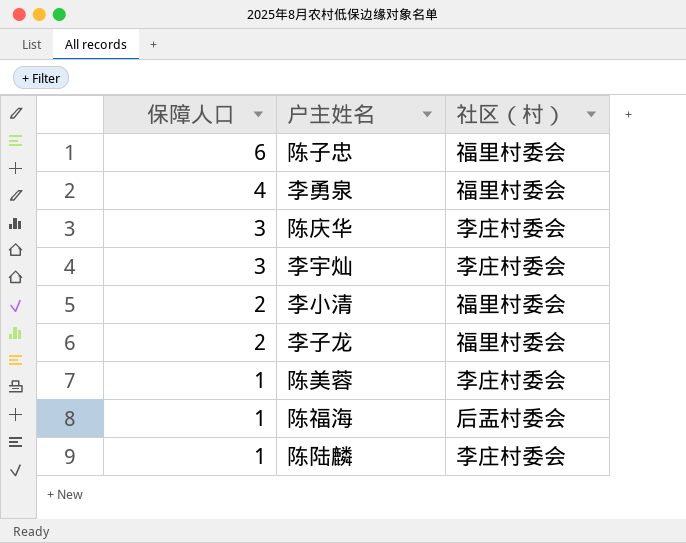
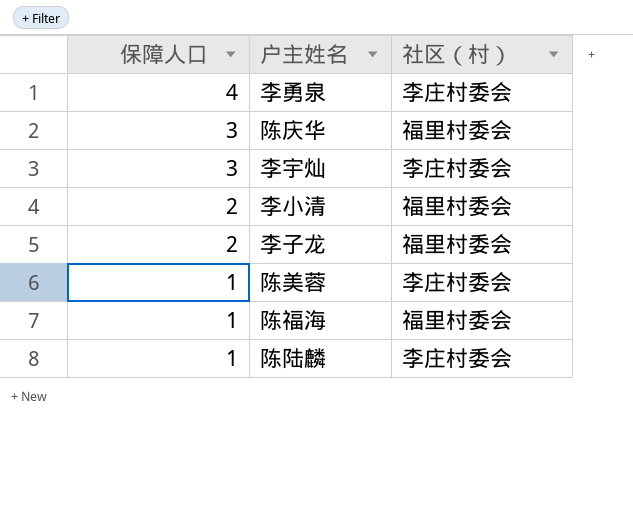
row 陈子忠: 6 | 福里村委会 -> none
李勇泉 | 社区（村）: 福里村委会 -> 李庄村委会
陈庆华 | 社区（村）: 李庄村委会 -> 福里村委会
陈福海 | 社区（村）: 后盂村委会 -> 福里村委会

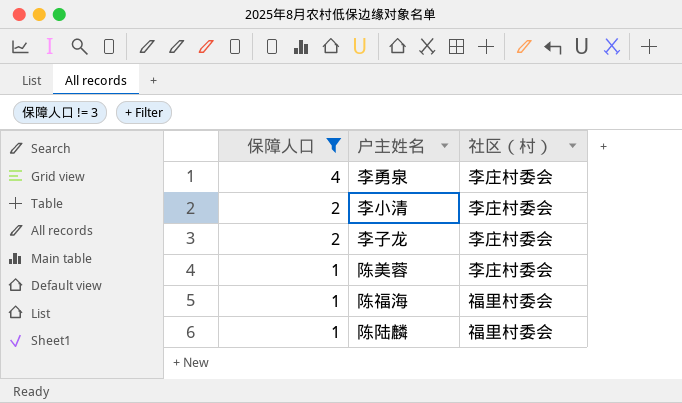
filter: none -> 保障人口 != 3
李小清 | 社区（村）: 福里村委会 -> 李庄村委会
李子龙 | 社区（村）: 福里村委会 -> 李庄村委会
陈陆麟 | 社区（村）: 李庄村委会 -> 福里村委会

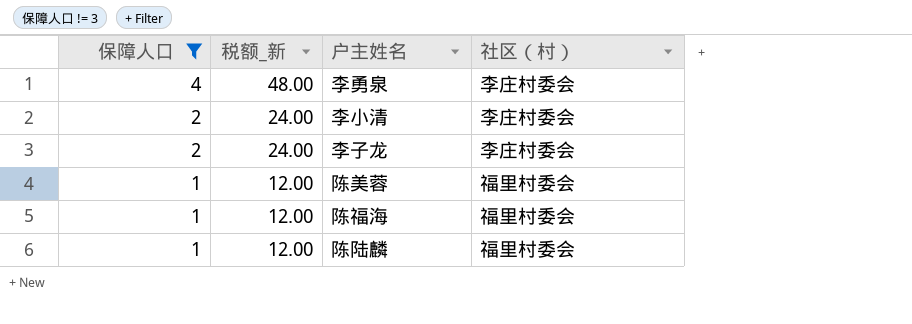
column 税额_新 | formula: none -> [保障人口] * 12
陈美蓉 | 社区（村）: 李庄村委会 -> 福里村委会

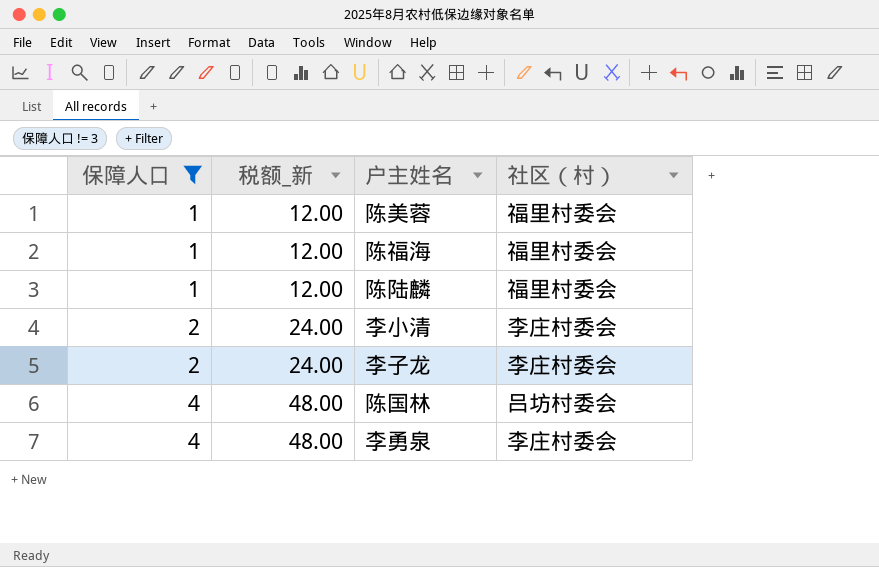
row order: 保障人口 descending -> 保障人口 ascending
row 陈国林: none -> 4 | 48.00 | 吕坊村委会

